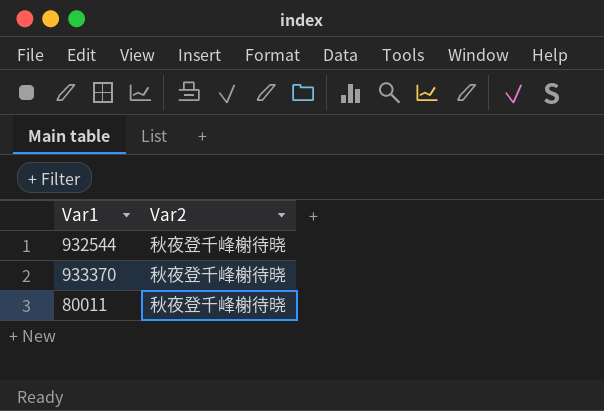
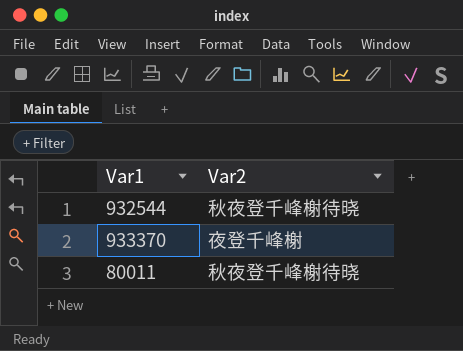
933370 | Var2: 秋夜登千峰榭待晓 -> 夜登千峰榭

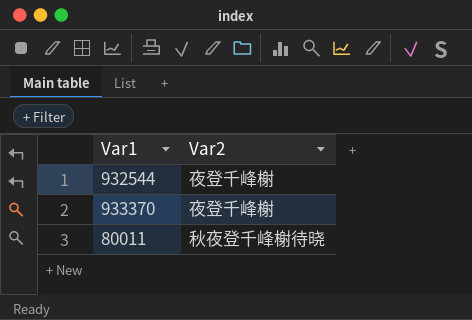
932544 | Var2: 秋夜登千峰榭待晓 -> 夜登千峰榭

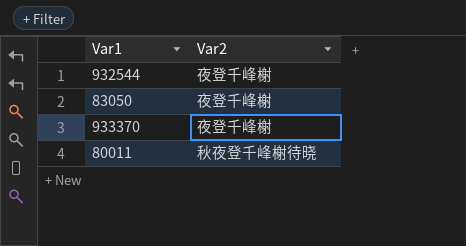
row 83050: none -> 夜登千峰榭

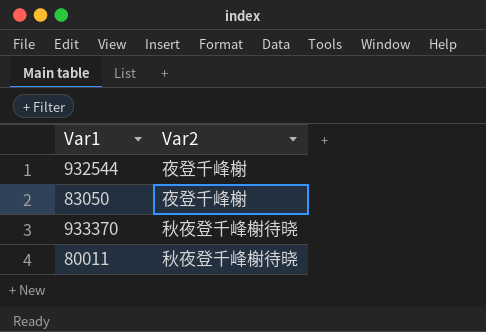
933370 | Var2: 夜登千峰榭 -> 秋夜登千峰榭待晓

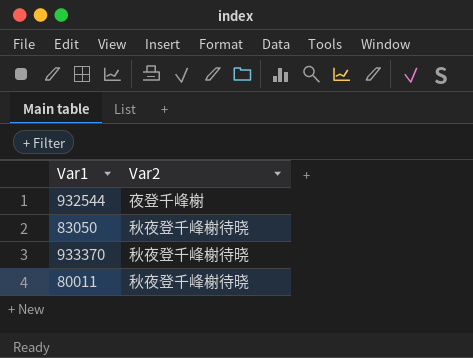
83050 | Var2: 夜登千峰榭 -> 秋夜登千峰榭待晓

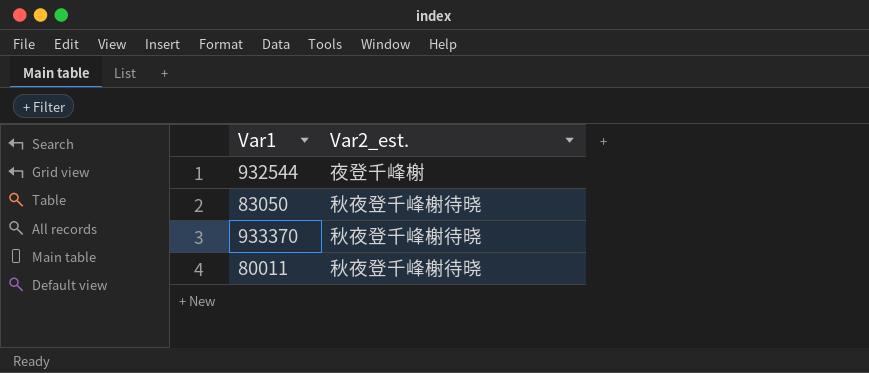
column name: Var2 -> Var2_est.

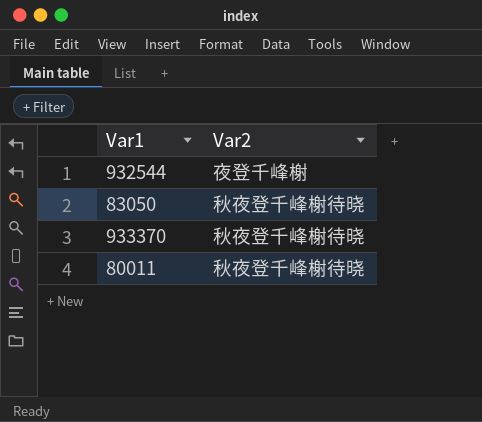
column name: Var2_est. -> Var2

